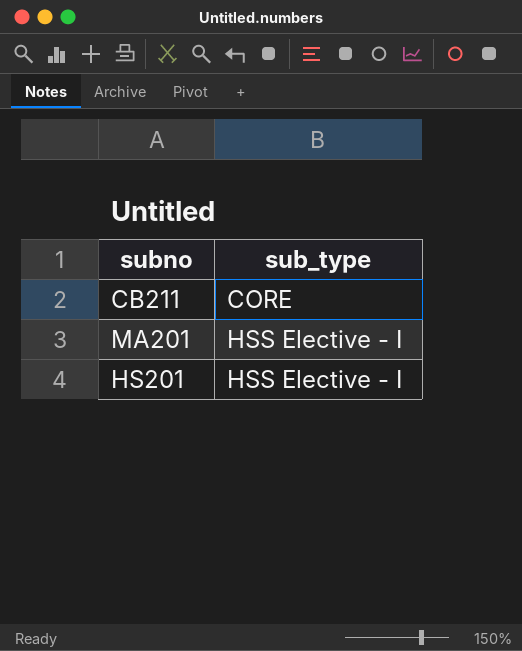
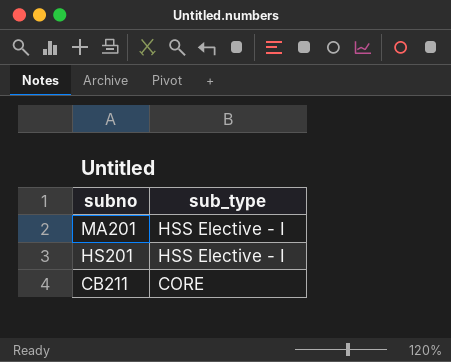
row order: sub_type ascending -> subno descending

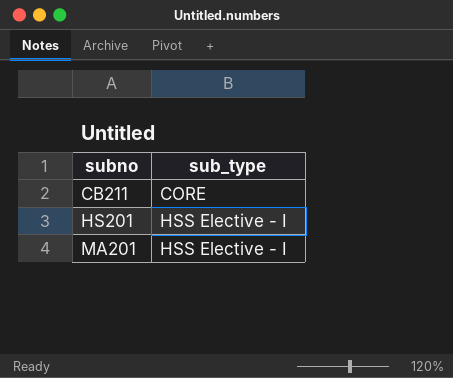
row order: subno descending -> subno ascending

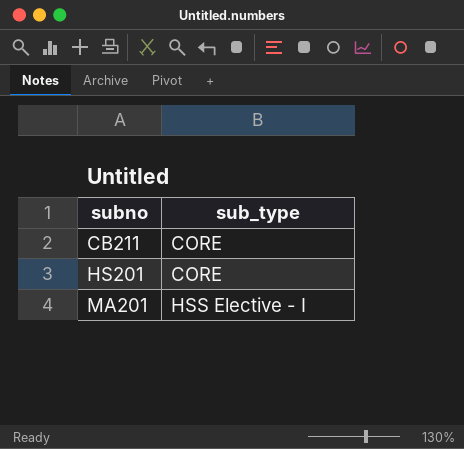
HS201 | sub_type: HSS Elective - I -> CORE

